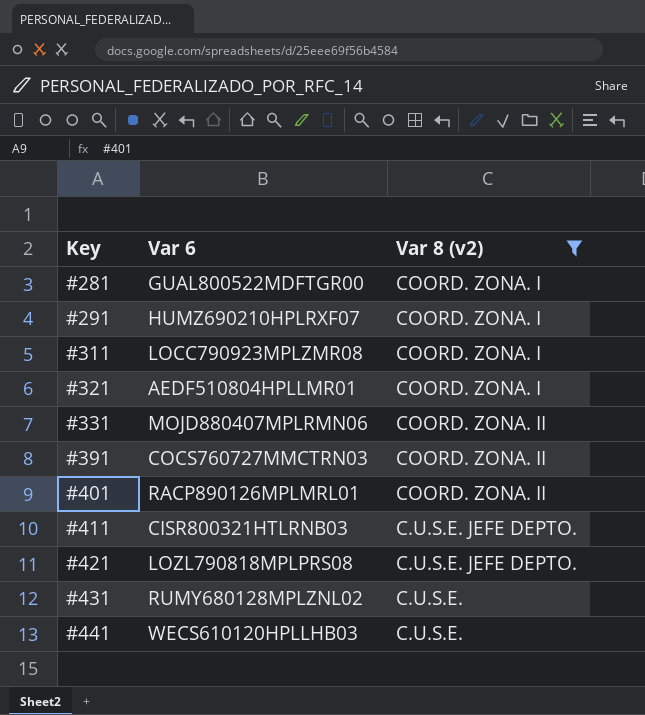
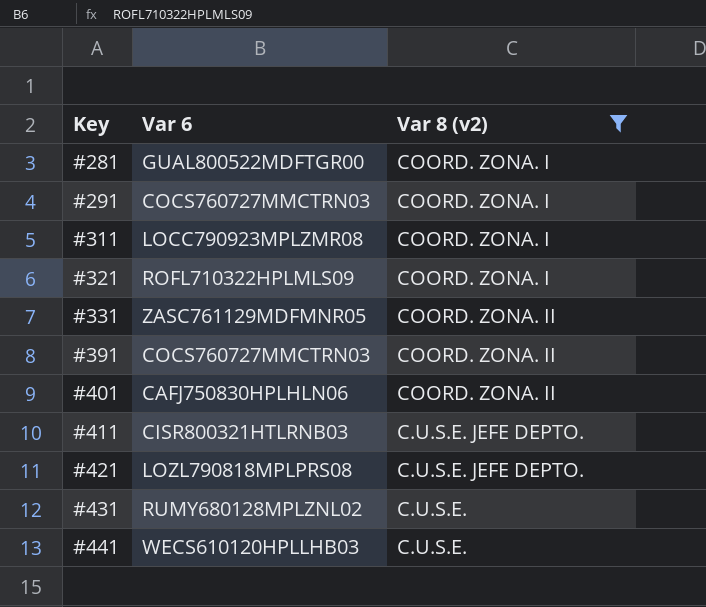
#291 | Var 6: HUMZ690210HPLRXF07 -> COCS760727MMCTRN03
#321 | Var 6: AEDF510804HPLLMR01 -> ROFL710322HPLMLS09
#331 | Var 6: MOJD880407MPLRMN06 -> ZASC761129MDFMNR05
#401 | Var 6: RACP890126MPLMRL01 -> CAFJ750830HPLHLN06

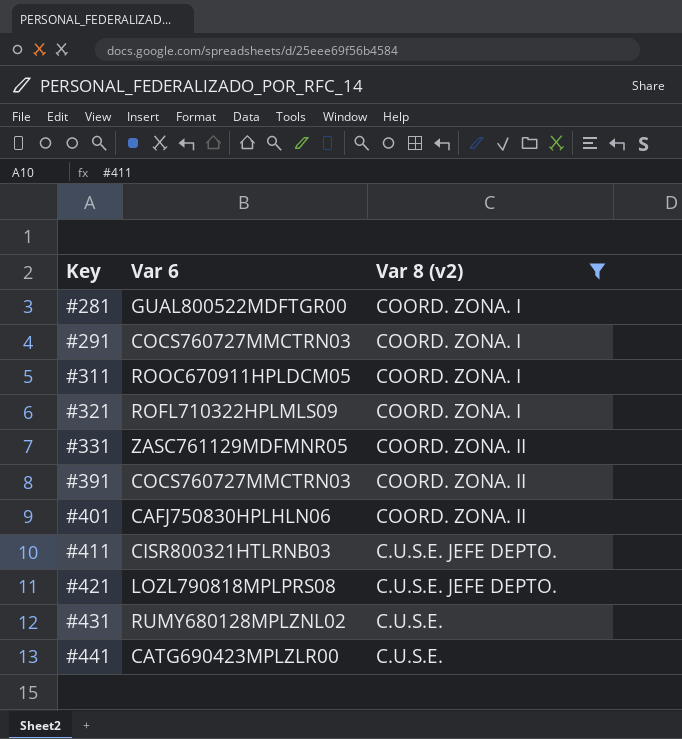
#311 | Var 6: LOCC790923MPLZMR08 -> ROOC670911HPLDCM05
#441 | Var 6: WECS610120HPLLHB03 -> CATG690423MPLZLR00

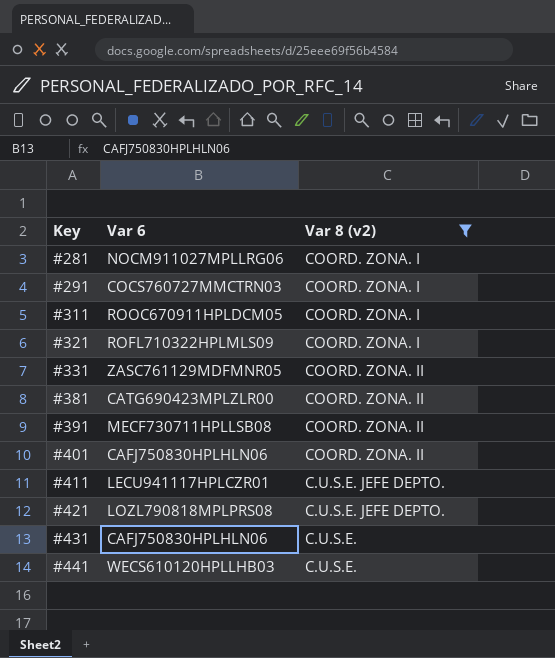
#281 | Var 6: GUAL800522MDFTGR00 -> NOCM911027MPLLRG06
row #381: none -> CATG690423MPLZLR00 | COORD. ZONA. II
#391 | Var 6: COCS760727MMCTRN03 -> MECF730711HPLLSB08
#411 | Var 6: CISR800321HTLRNB03 -> LECU941117HPLCZR01
#431 | Var 6: RUMY680128MPLZNL02 -> CAFJ750830HPLHLN06
#441 | Var 6: CATG690423MPLZLR00 -> WECS610120HPLLHB03

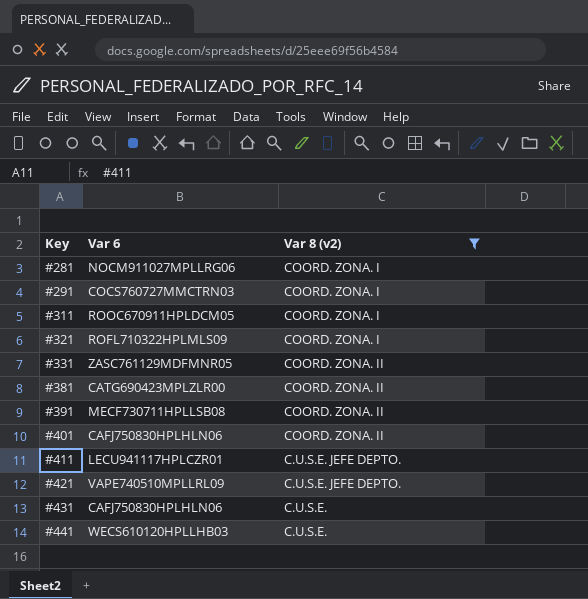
#421 | Var 6: LOZL790818MPLPRS08 -> VAPE740510MPLLRL09

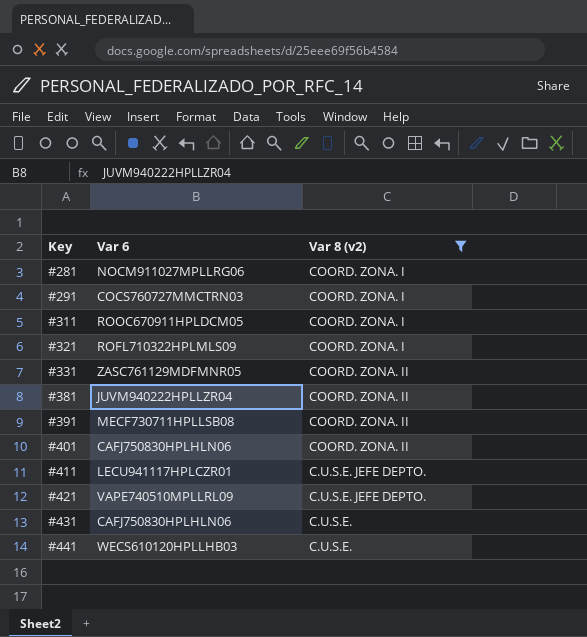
#381 | Var 6: CATG690423MPLZLR00 -> JUVM940222HPLLZR04

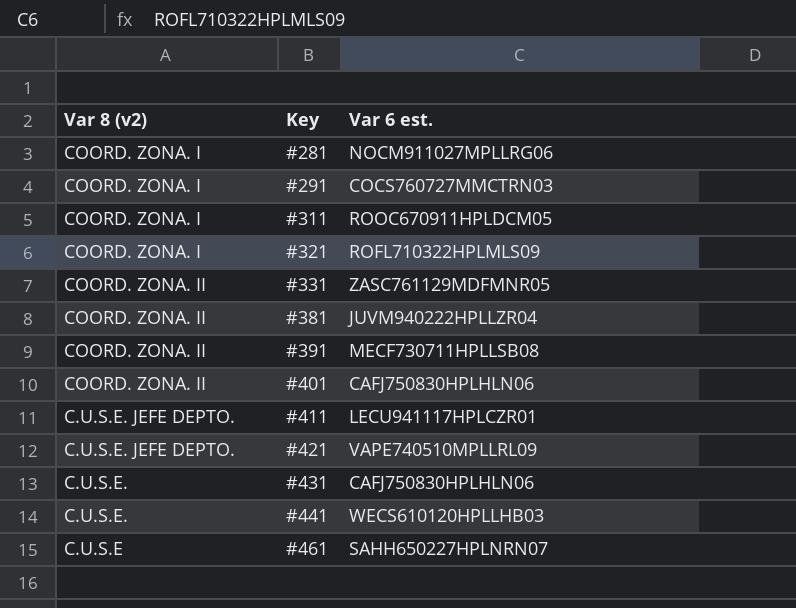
filter: Var 8 (v2) != C.U.S.E -> none
column Var 8 (v2) | position: 3 -> 1
column name: Var 6 -> Var 6 est.

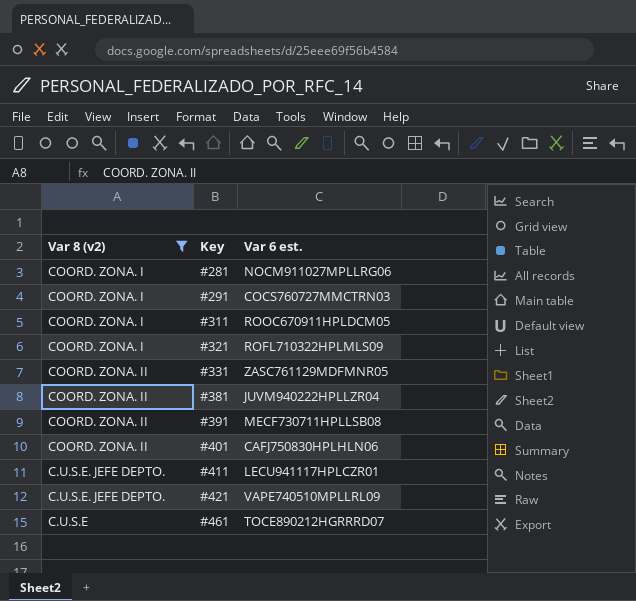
filter: none -> Var 8 (v2) != C.U.S.E.
#461 | Var 6 est.: SAHH650227HPLNRN07 -> TOCE890212HGRRRD07

